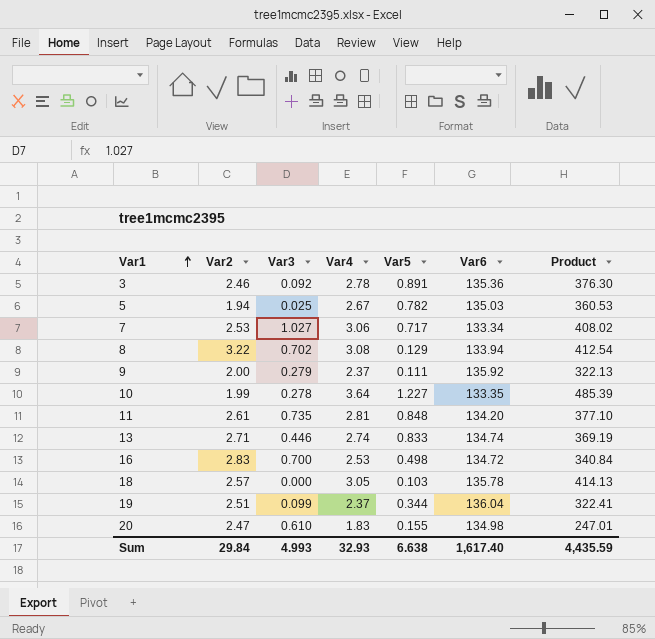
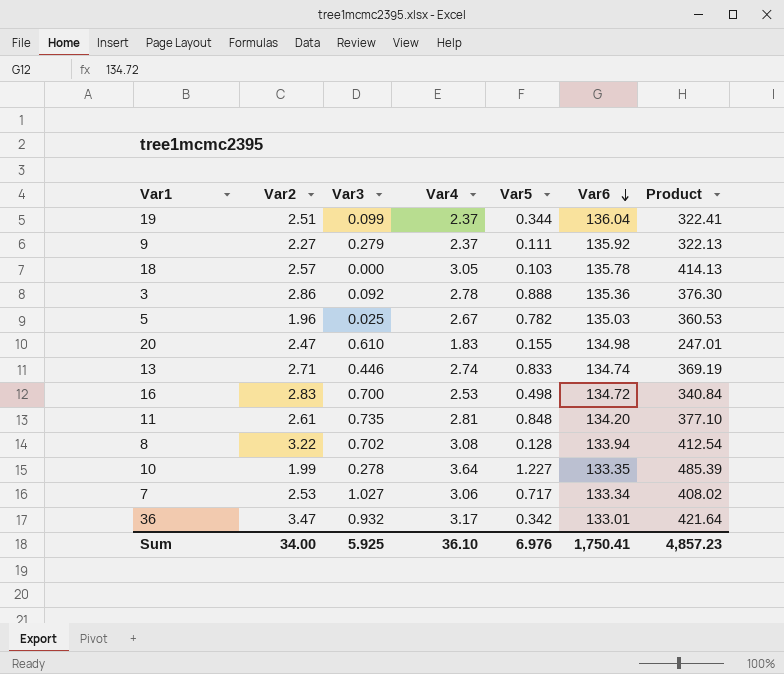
row order: Var1 ascending -> Var6 descending
9 | Var2: 2.00 -> 2.27
3 | Var2: 2.46 -> 2.86
3 | Var5: 0.891 -> 0.888
5 | Var2: 1.94 -> 1.96
8 | Var5: 0.129 -> 0.128
row 36: none -> 3.47 | 0.932 | 3.17 | 0.342 | 133.01 | 421.64
Sum | Var2: 29.84 -> 34.00
Sum | Var3: 4.993 -> 5.925
Sum | Var4: 32.93 -> 36.10
Sum | Var5: 6.638 -> 6.976
Sum | Var6: 1,617.40 -> 1,750.41
Sum | Product: 4,435.59 -> 4,857.23

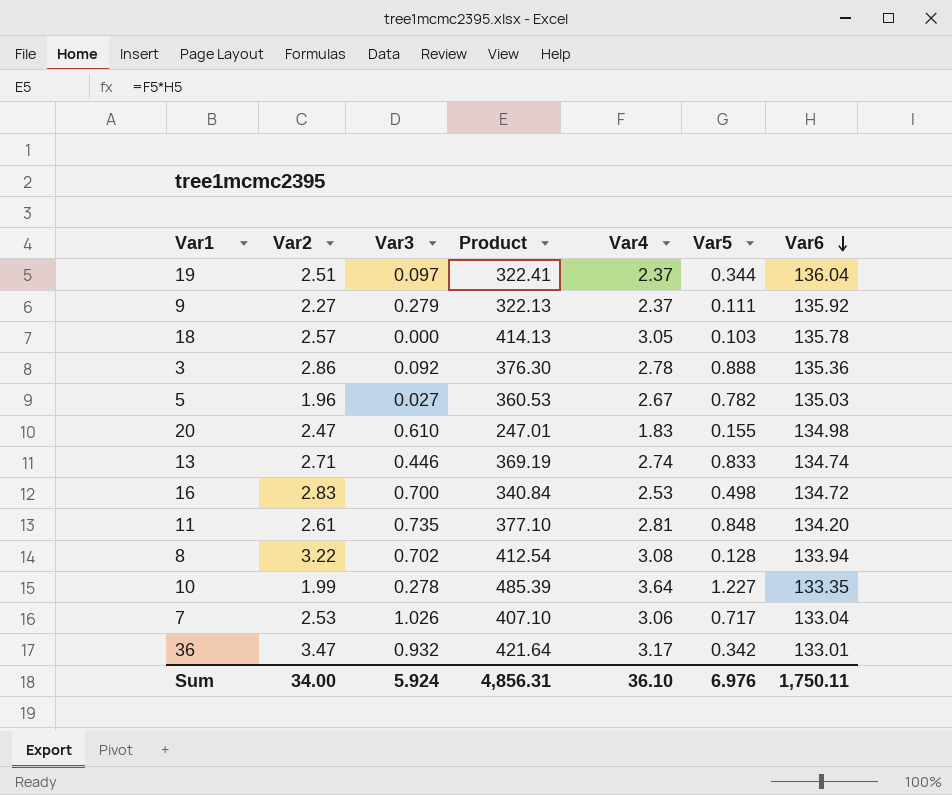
column Product | position: 7 -> 4
19 | Var3: 0.099 -> 0.097
5 | Var3: 0.025 -> 0.027
7 | Var3: 1.027 -> 1.026
7 | Product: 408.02 -> 407.10
7 | Var6: 133.34 -> 133.04
Sum | Var3: 5.925 -> 5.924
Sum | Product: 4,857.23 -> 4,856.31
Sum | Var6: 1,750.41 -> 1,750.11

